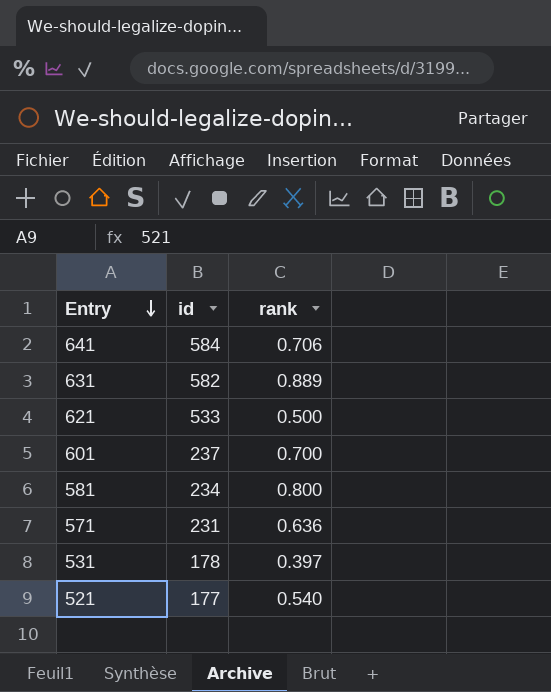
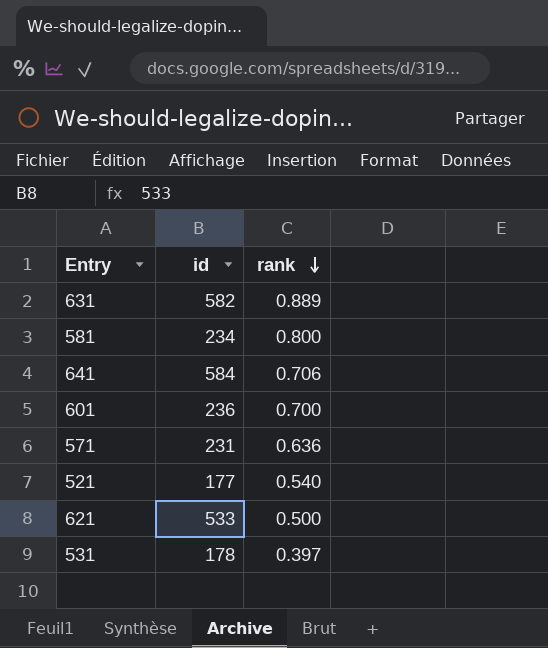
row order: Entry descending -> rank descending
601 | id: 237 -> 236

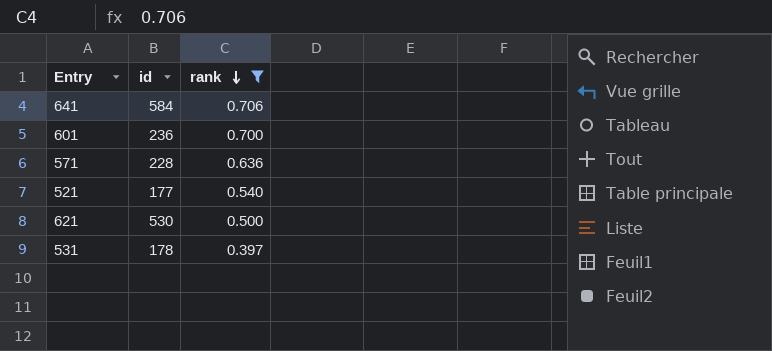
filter: none -> rank <= 0.706
571 | id: 231 -> 228
621 | id: 533 -> 530

